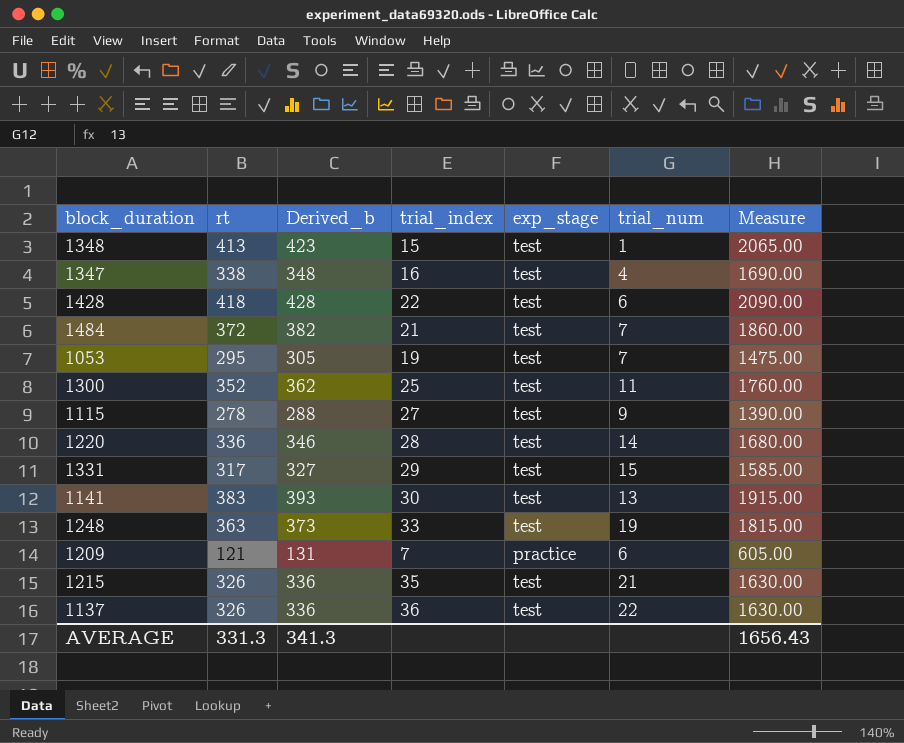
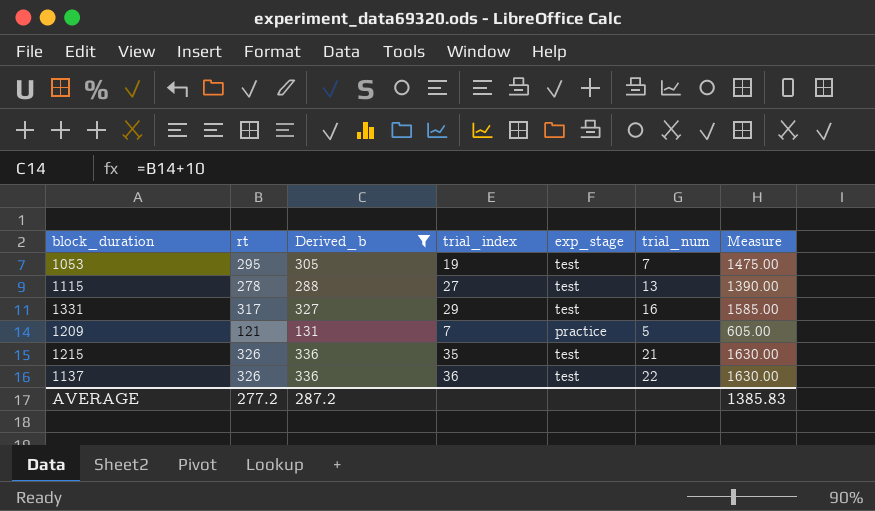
filter: none -> Derived_b <= 336
1115 | trial_num: 9 -> 13
1331 | trial_num: 15 -> 16
1209 | trial_num: 6 -> 5
AVERAGE | rt: 331.3 -> 277.2
AVERAGE | Derived_b: 341.3 -> 287.2
AVERAGE | Measure: 1656.43 -> 1385.83

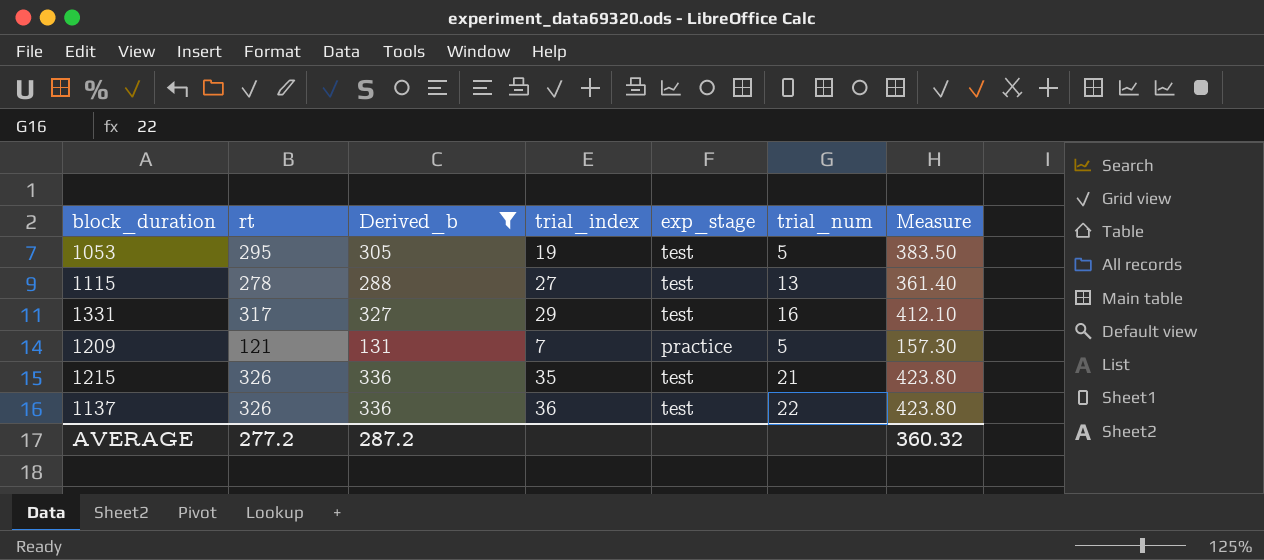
column Measure | formula: [rt] * 5 -> [rt] * 1.3
1053 | trial_num: 7 -> 5
AVERAGE | Measure: 1385.83 -> 360.32

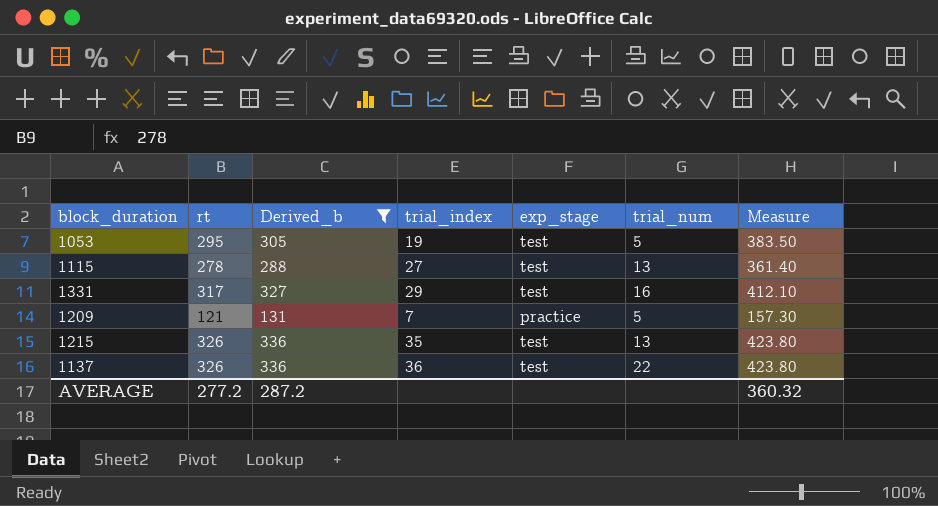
1215 | trial_num: 21 -> 13

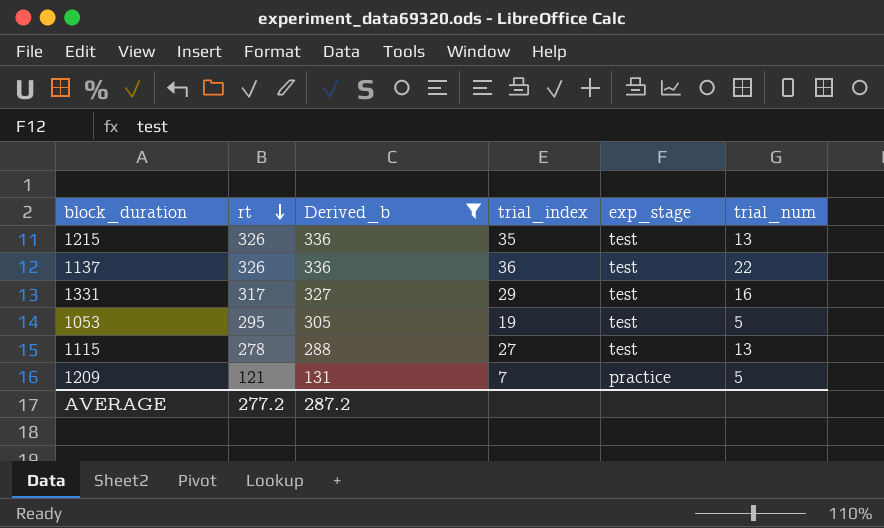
row order: none -> rt descending
column Measure | formula: [rt] * 1.3 -> none

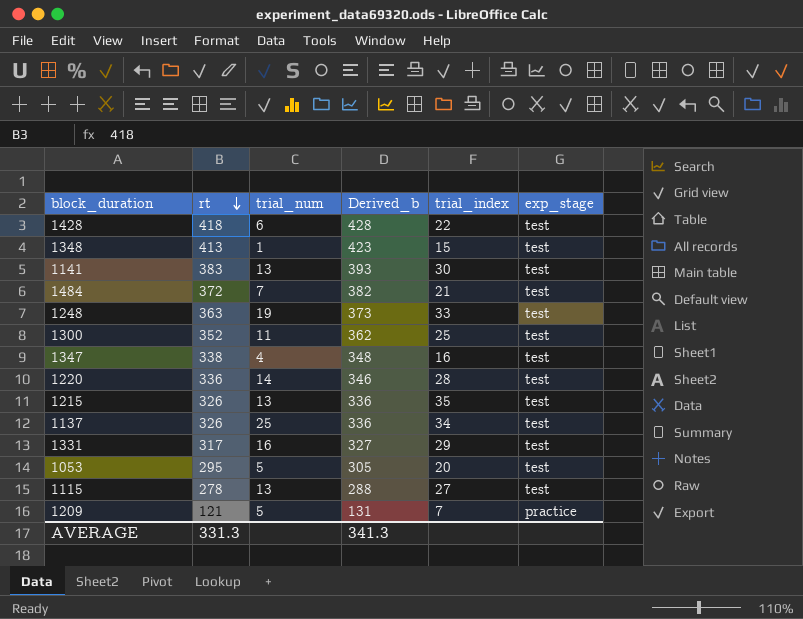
filter: Derived_b <= 336 -> none
column trial_num | position: 6 -> 3
1137 | trial_num: 22 -> 25
1137 | trial_index: 36 -> 34
1053 | trial_index: 19 -> 20
AVERAGE | rt: 277.2 -> 331.3
AVERAGE | Derived_b: 287.2 -> 341.3

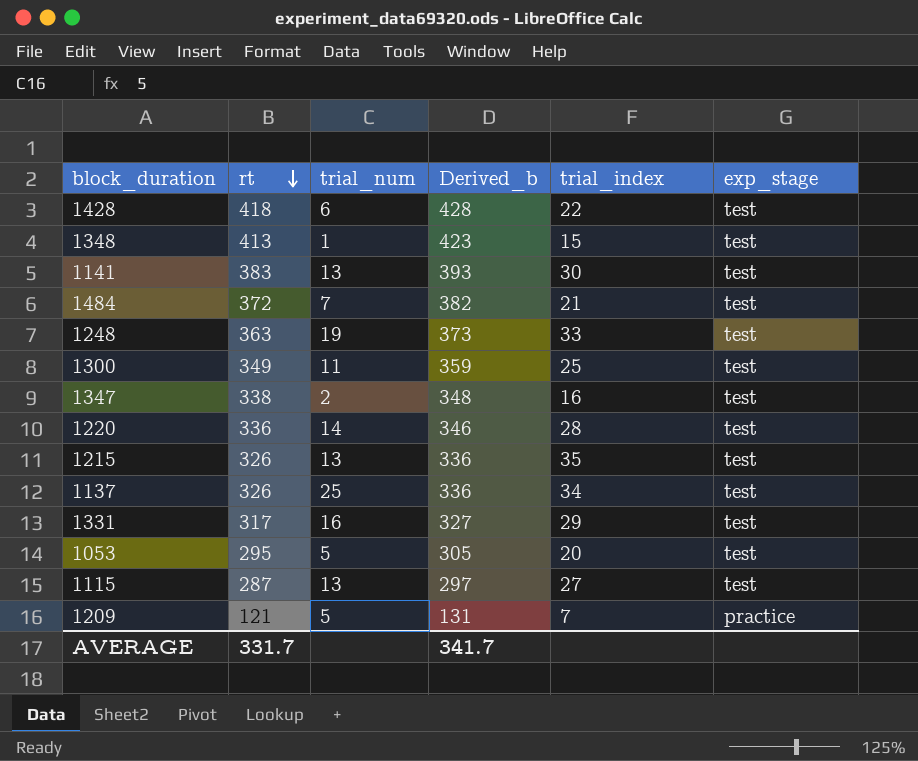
1300 | rt: 352 -> 349
1300 | Derived_b: 362 -> 359
1347 | trial_num: 4 -> 2
1115 | rt: 278 -> 287
1115 | Derived_b: 288 -> 297
AVERAGE | rt: 331.3 -> 331.7
AVERAGE | Derived_b: 341.3 -> 341.7

